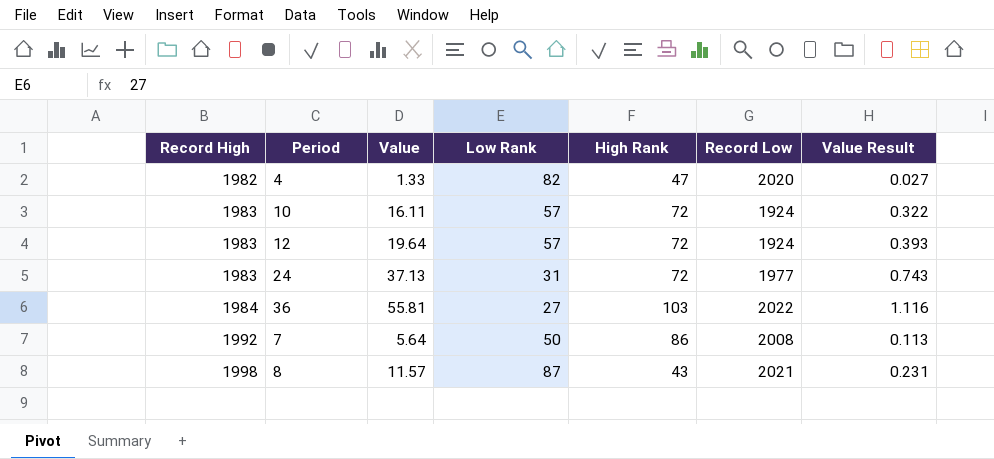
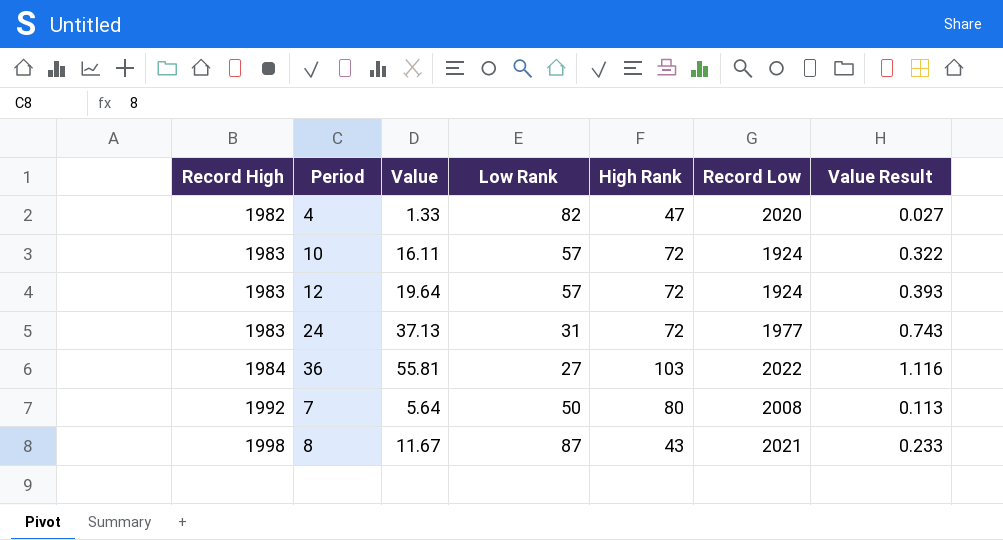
7 | High Rank: 86 -> 80
8 | Value: 11.57 -> 11.67
8 | Value Result: 0.231 -> 0.233

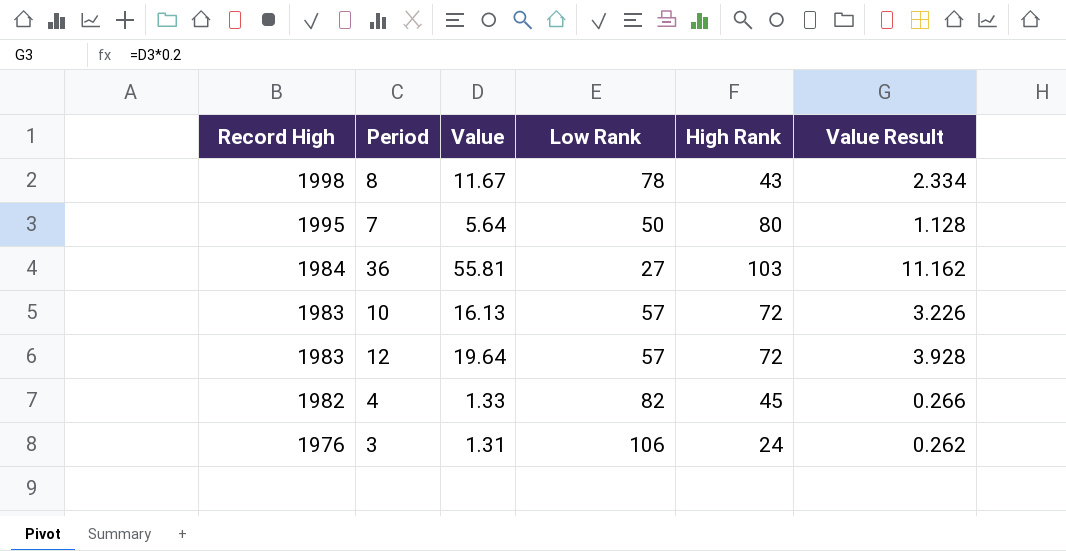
row order: Record High ascending -> Record High descending
column Record Low | position: 6 -> none
column Value Result | formula: [Value] * 0.02 -> [Value] * 0.2
row 24: 1983 | 37.13 | 31 | 72 | 1977 | 0.743 -> none
8 | Low Rank: 87 -> 78
7 | Record High: 1992 -> 1995
10 | Value: 16.11 -> 16.13
4 | High Rank: 47 -> 45
row 3: none -> 1976 | 1.31 | 106 | 24 | 0.262

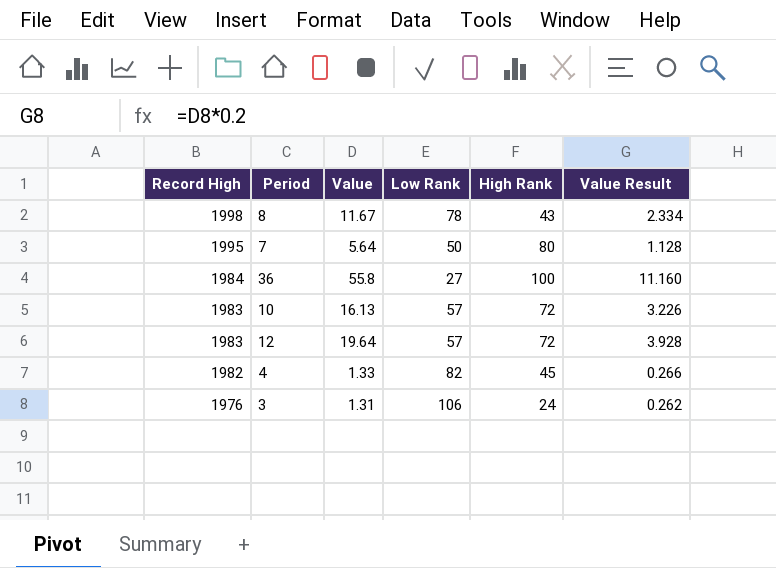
36 | Value: 55.81 -> 55.8
36 | High Rank: 103 -> 100
36 | Value Result: 11.162 -> 11.160

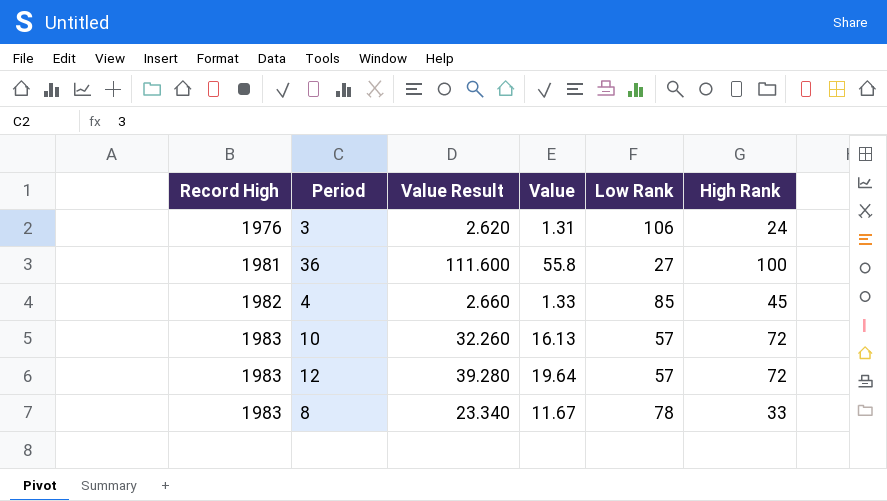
row order: Record High descending -> Record High ascending
column Value Result | formula: [Value] * 0.2 -> [Value] * 2
column Value Result | position: 6 -> 3
row 7: 1995 | 5.64 | 50 | 80 | 1.128 -> none
36 | Record High: 1984 -> 1981
4 | Low Rank: 82 -> 85
8 | Record High: 1998 -> 1983
8 | High Rank: 43 -> 33

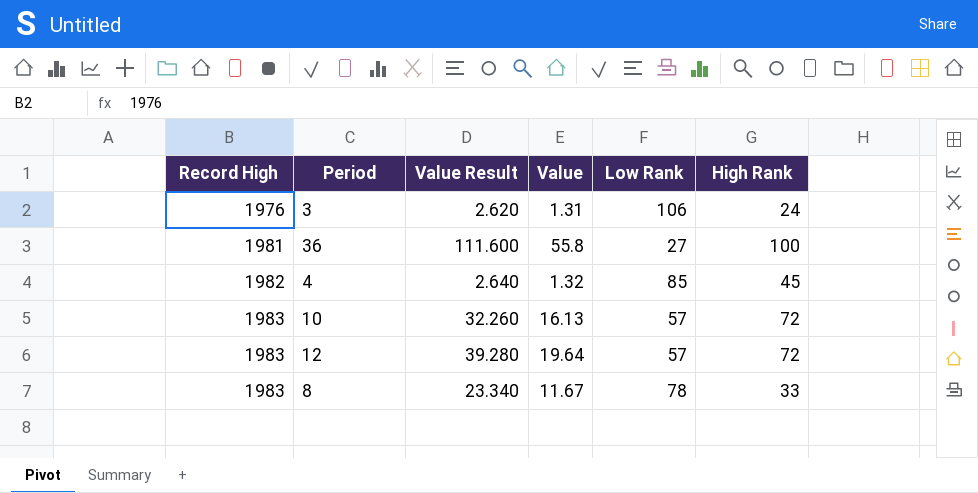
4 | Value Result: 2.660 -> 2.640
4 | Value: 1.33 -> 1.32

